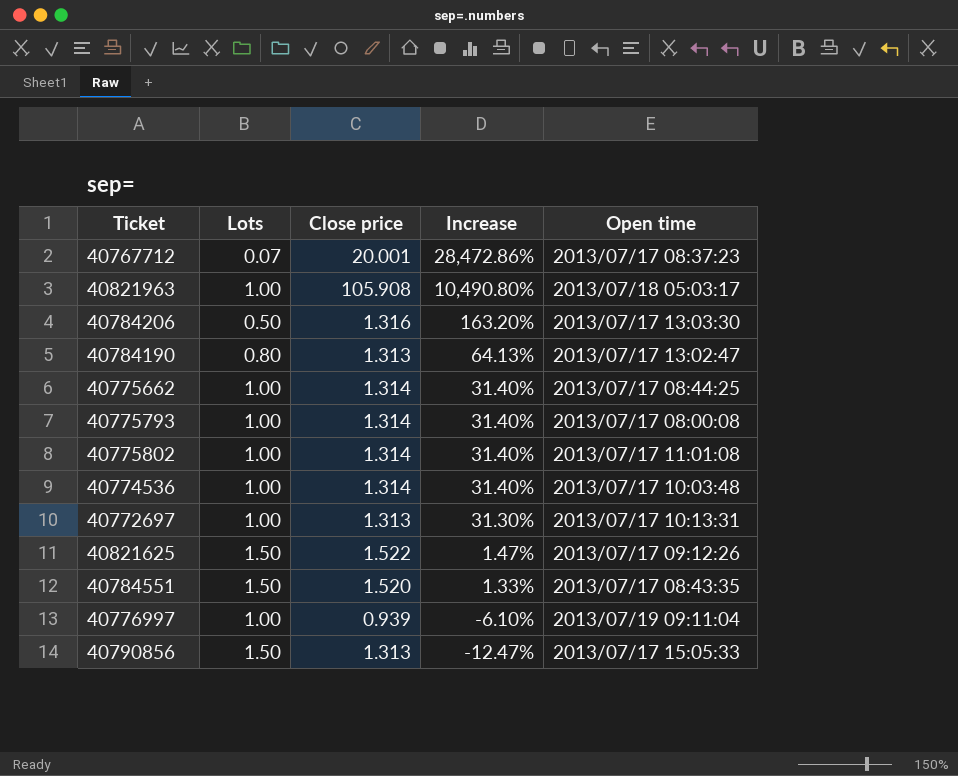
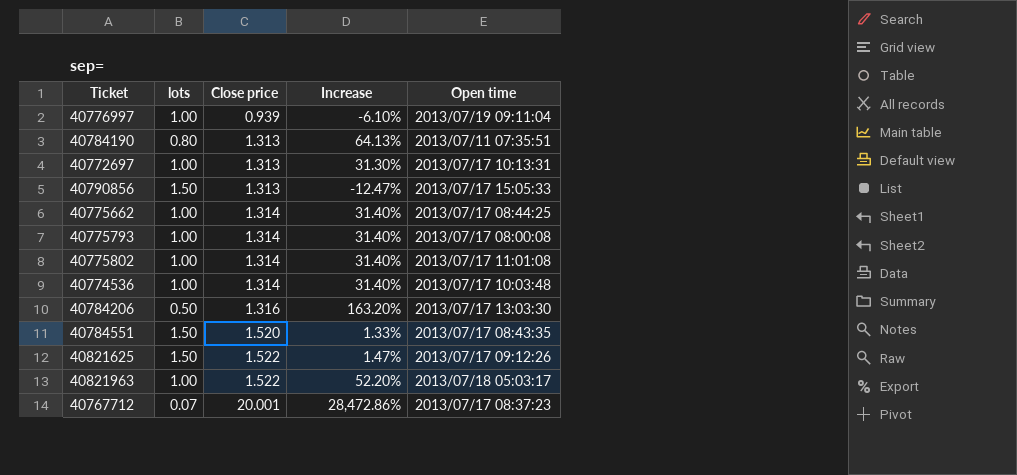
row order: Increase descending -> Close price ascending
column name: Lots -> lots
40784190 | Open time: 2013/07/17 13:02:47 -> 2013/07/11 07:35:51
40821963 | Close price: 105.908 -> 1.522
40821963 | Increase: 10,490.80% -> 52.20%

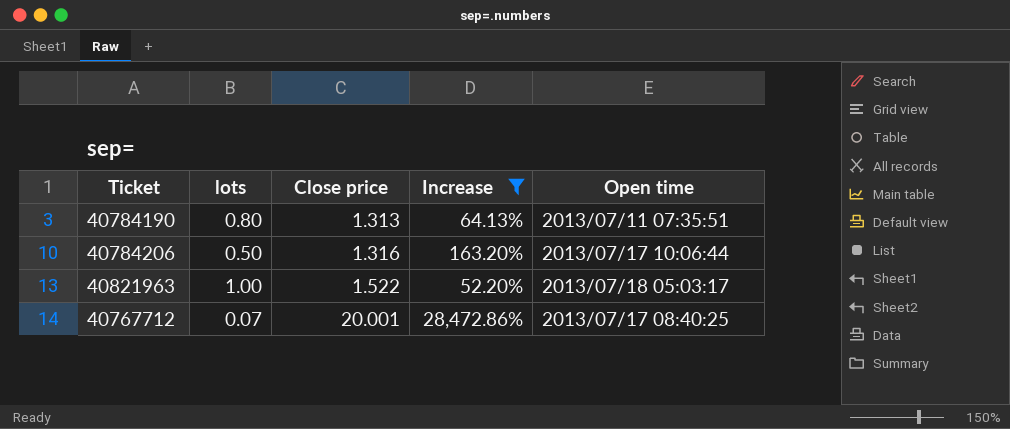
filter: none -> Increase >= 52.20%
40784206 | Open time: 2013/07/17 13:03:30 -> 2013/07/17 10:06:44
40767712 | Open time: 2013/07/17 08:37:23 -> 2013/07/17 08:40:25

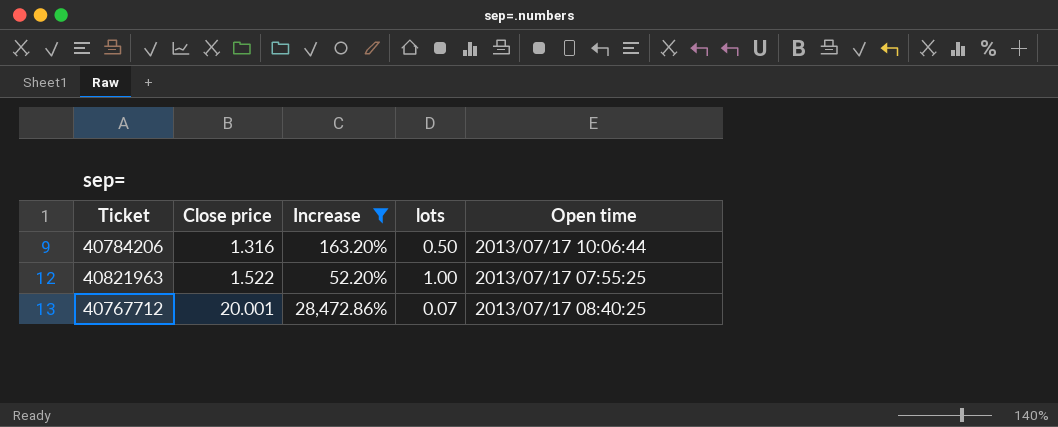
column lots | position: 2 -> 4
row 40784190: 0.80 | 1.313 | 64.13% | 2013/07/11 07:35:51 -> none
40821963 | Open time: 2013/07/18 05:03:17 -> 2013/07/17 07:55:25

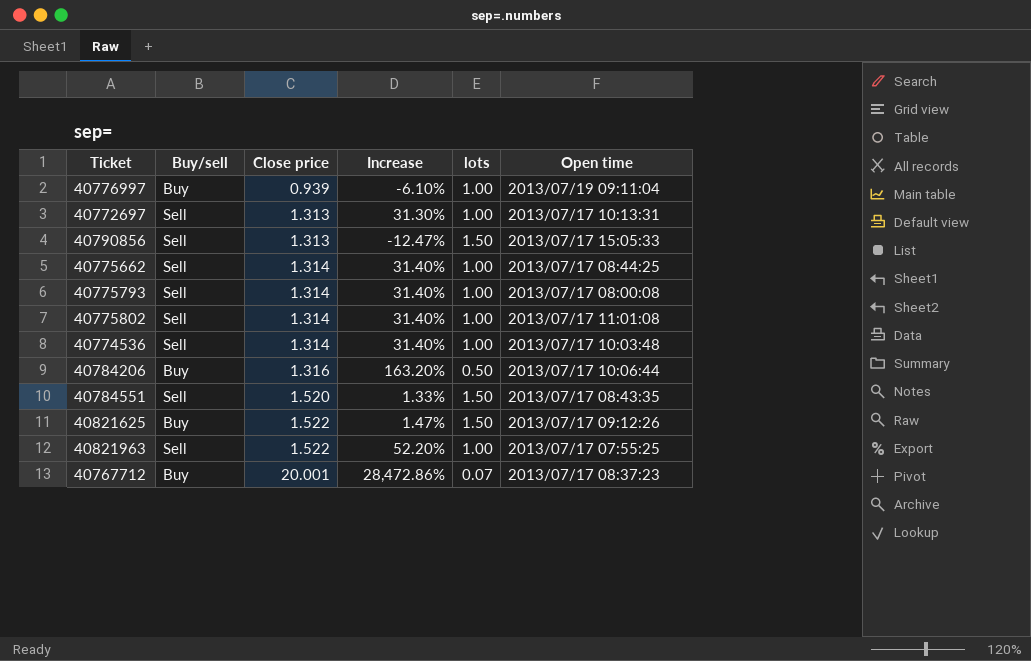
filter: Increase >= 52.20% -> none
column Buy/sell | position: none -> 2
40767712 | Open time: 2013/07/17 08:40:25 -> 2013/07/17 08:37:23

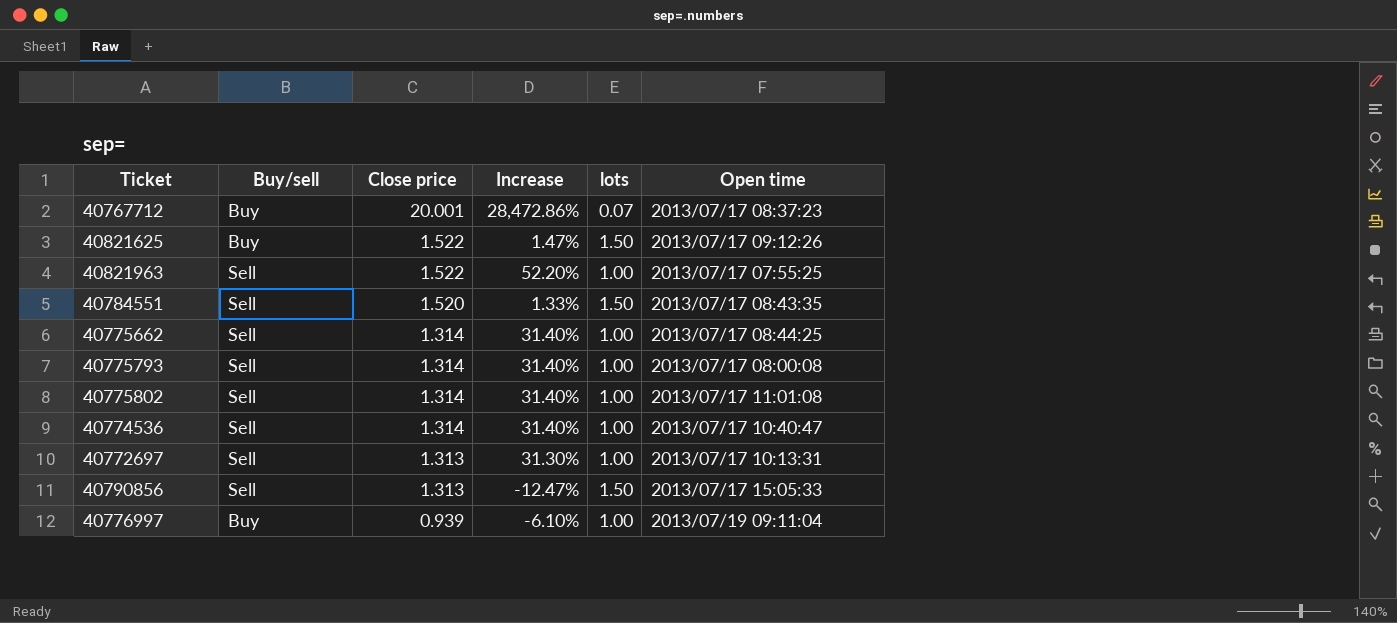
row order: Close price ascending -> Close price descending
row 40784206: Buy | 1.316 | 163.20% | 0.50 | 2013/07/17 10:06:44 -> none
40774536 | Open time: 2013/07/17 10:03:48 -> 2013/07/17 10:40:47

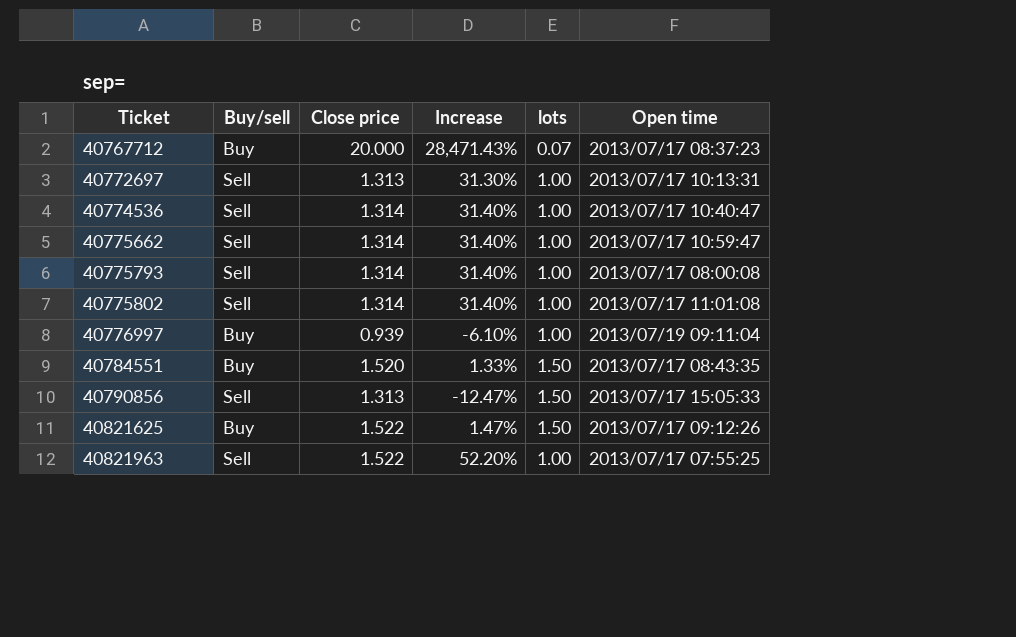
row order: Close price descending -> Ticket ascending
40767712 | Close price: 20.001 -> 20.000
40767712 | Increase: 28,472.86% -> 28,471.43%
40775662 | Open time: 2013/07/17 08:44:25 -> 2013/07/17 10:59:47
40784551 | Buy/sell: Sell -> Buy

